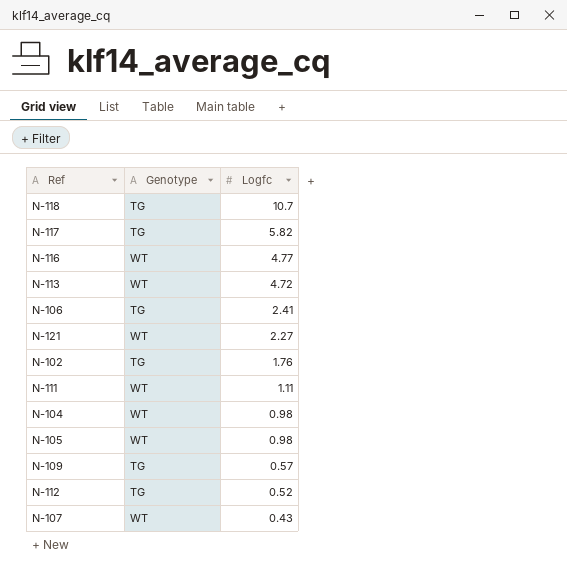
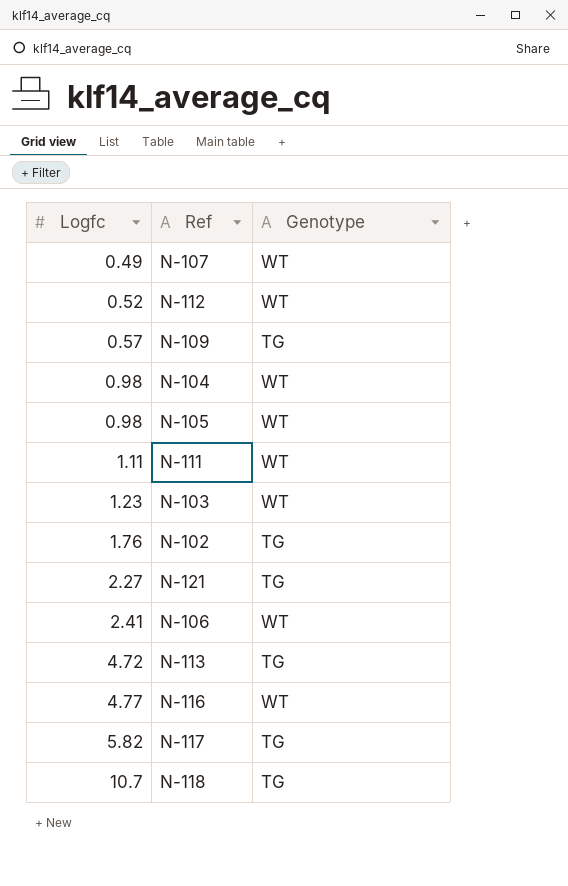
row order: Logfc descending -> Logfc ascending
column Logfc | position: 3 -> 1
N-107 | Logfc: 0.43 -> 0.49
N-112 | Genotype: TG -> WT
row N-103: none -> 1.23 | WT
N-121 | Genotype: WT -> TG
N-106 | Genotype: TG -> WT
N-113 | Genotype: WT -> TG

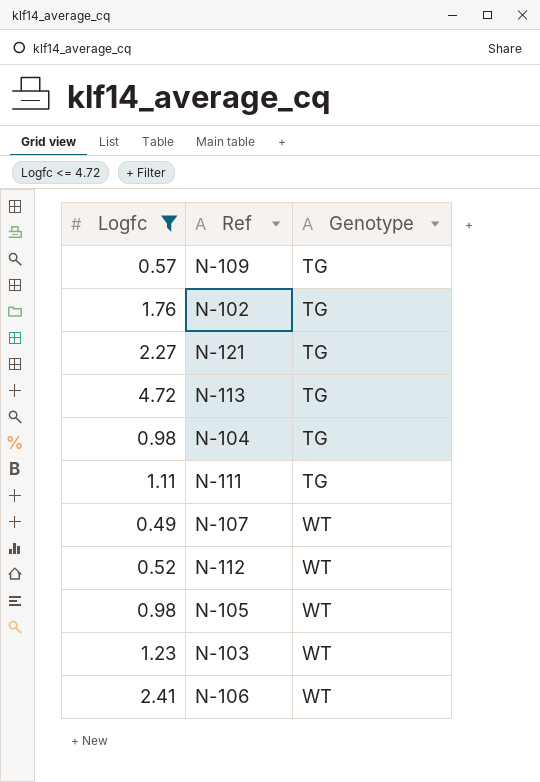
filter: none -> Logfc <= 4.72
row order: Logfc ascending -> Genotype ascending
N-104 | Genotype: WT -> TG
N-111 | Genotype: WT -> TG

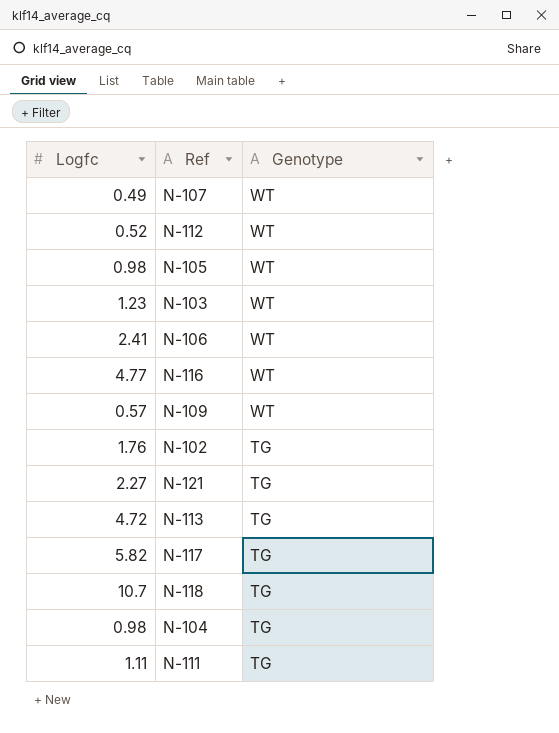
filter: Logfc <= 4.72 -> none
row order: Genotype ascending -> Genotype descending
N-109 | Genotype: TG -> WT

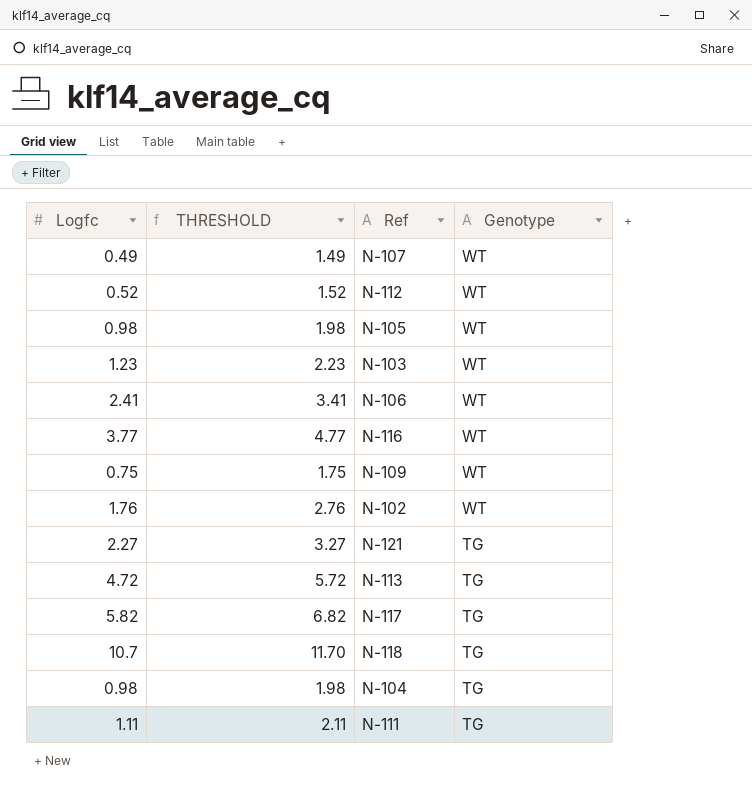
column THRESHOLD | formula: none -> [Logfc] + 1
N-116 | Logfc: 4.77 -> 3.77
N-109 | Logfc: 0.57 -> 0.75
N-102 | Genotype: TG -> WT

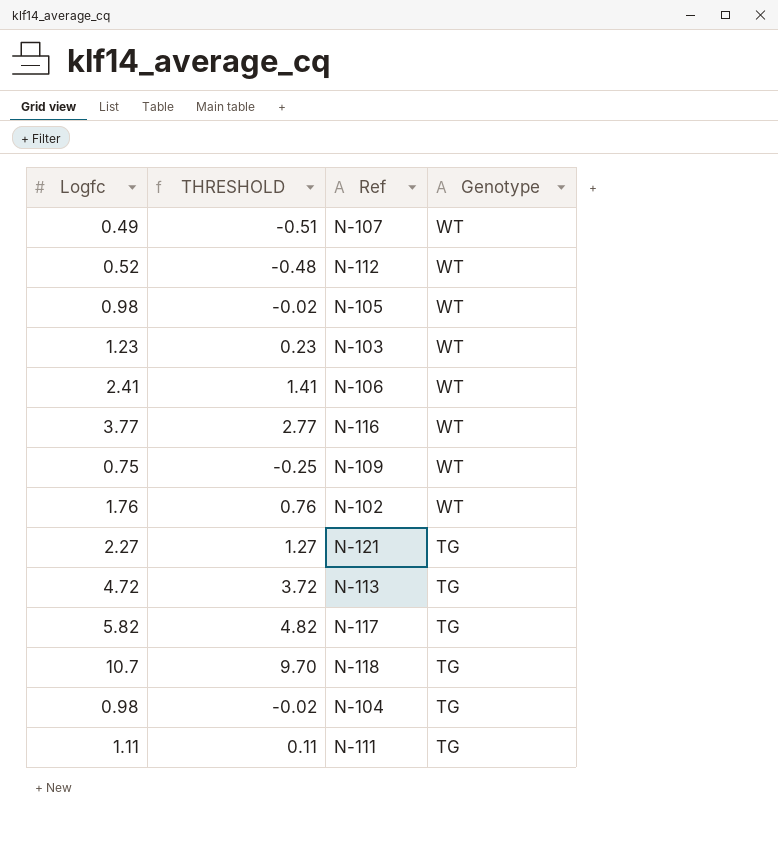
column THRESHOLD | formula: [Logfc] + 1 -> [Logfc] - 1

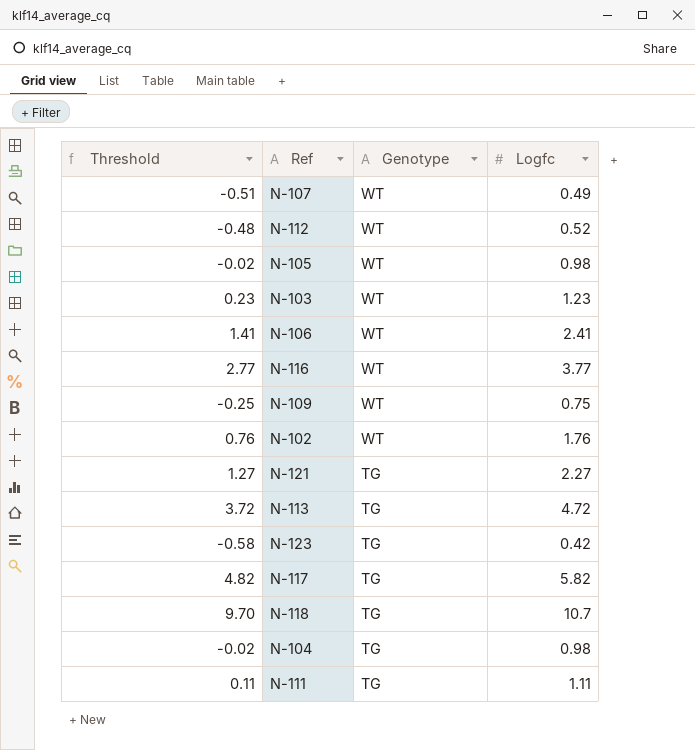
column name: THRESHOLD -> Threshold
column Logfc | position: 1 -> 4
row N-123: none -> -0.58 | TG | 0.42

